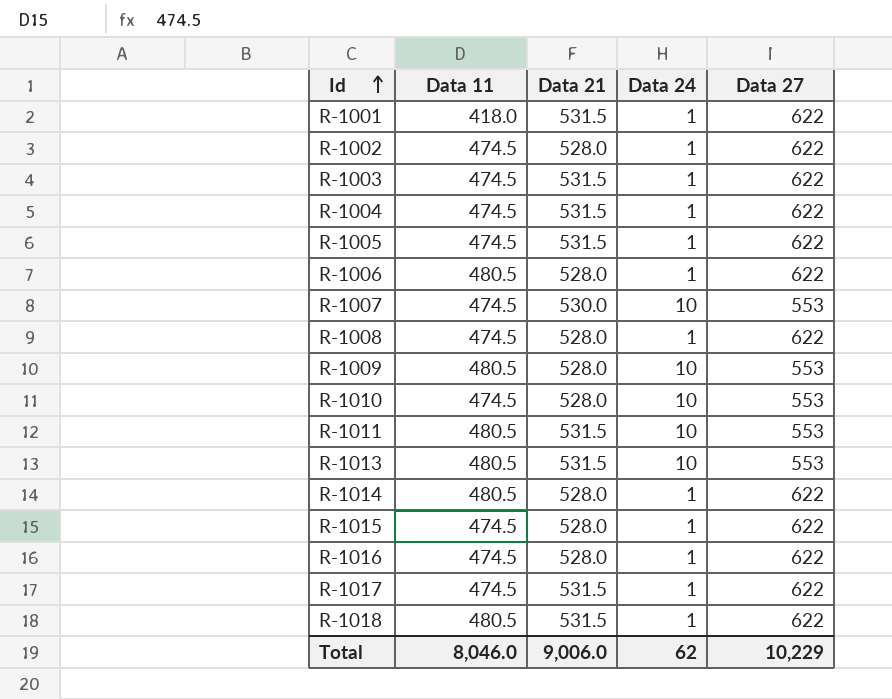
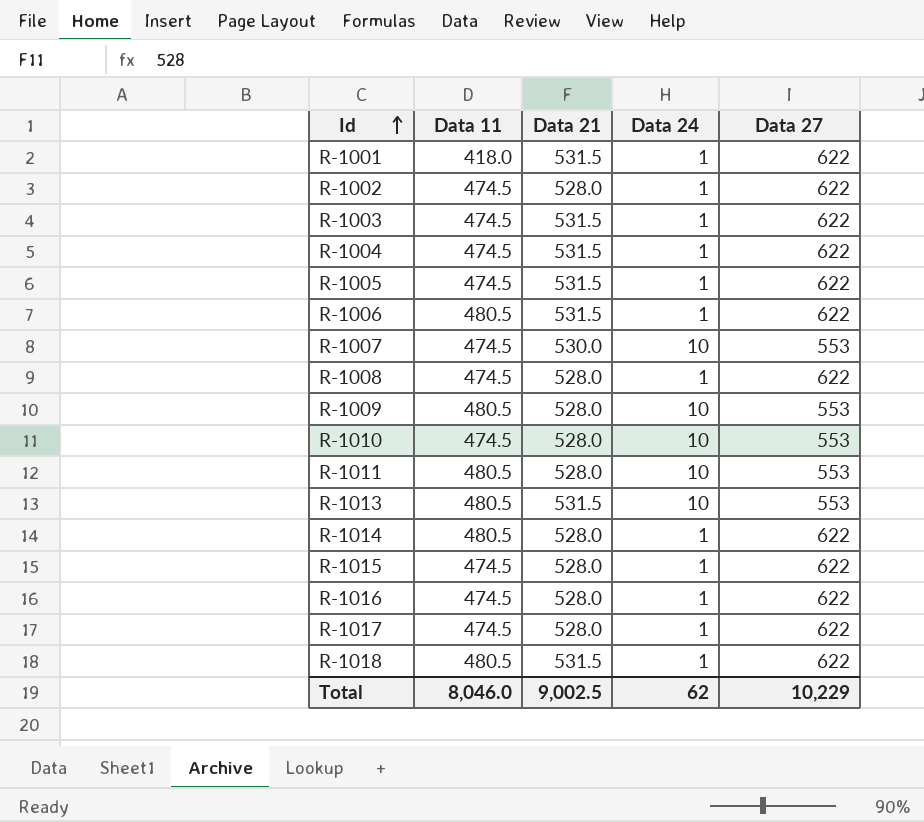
R-1006 | Data 21: 528.0 -> 531.5
R-1011 | Data 21: 531.5 -> 528.0
R-1017 | Data 21: 531.5 -> 528.0
Total | Data 21: 9,006.0 -> 9,002.5

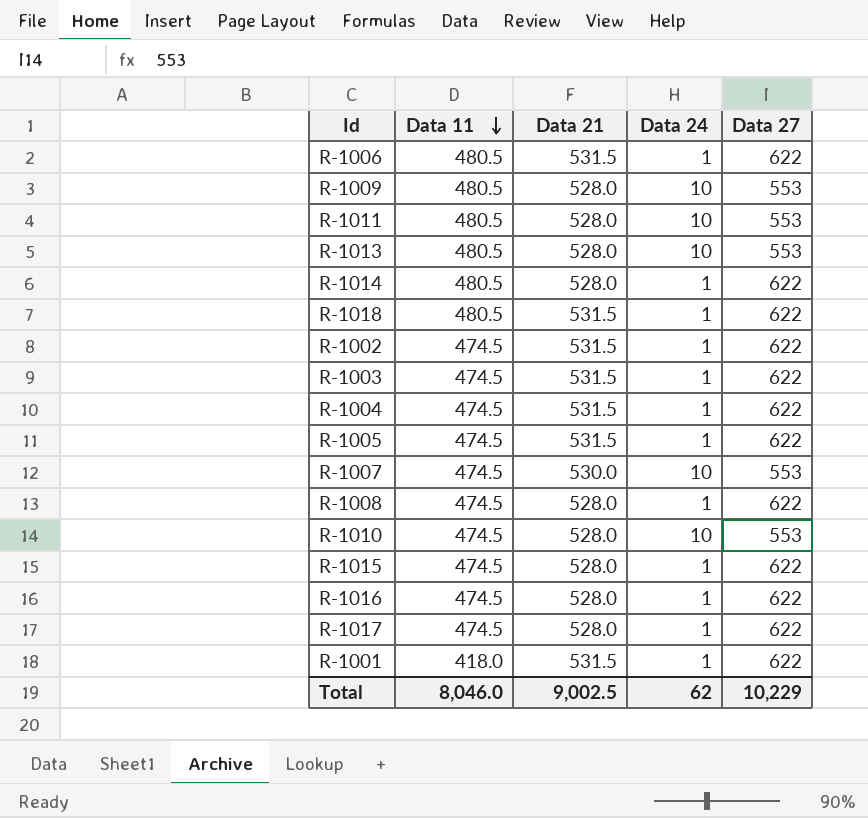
row order: Id ascending -> Data 11 descending
R-1013 | Data 21: 531.5 -> 528.0
R-1002 | Data 21: 528.0 -> 531.5

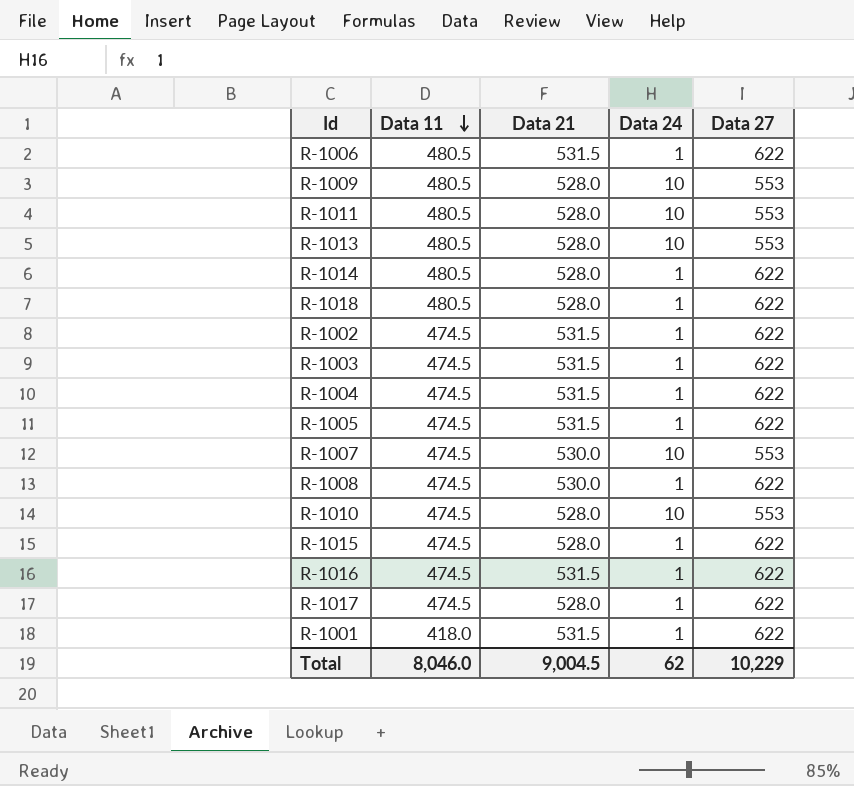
R-1018 | Data 21: 531.5 -> 528.0
R-1008 | Data 21: 528.0 -> 530.0
R-1016 | Data 21: 528.0 -> 531.5
Total | Data 21: 9,002.5 -> 9,004.5

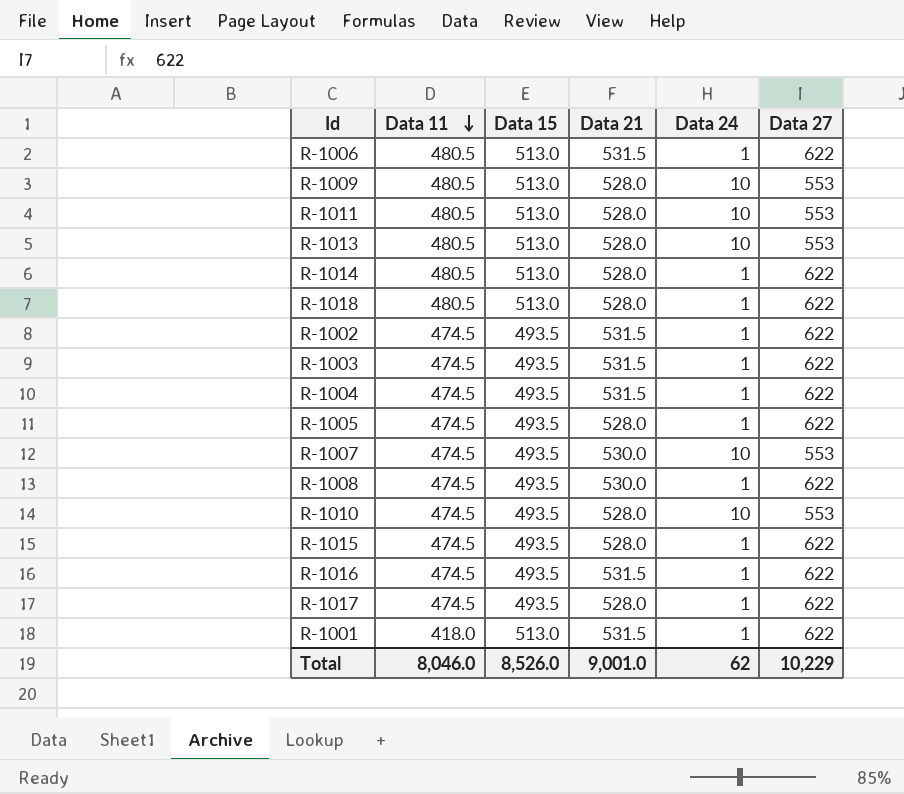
column Data 15 | position: none -> 3
R-1005 | Data 21: 531.5 -> 528.0
Total | Data 21: 9,004.5 -> 9,001.0

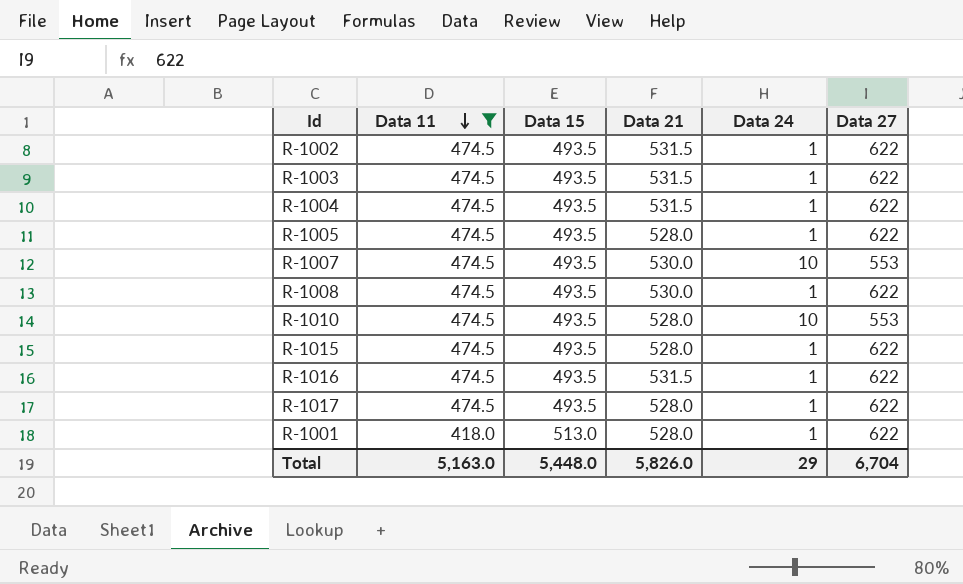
filter: none -> Data 11 != 480.5
R-1001 | Data 21: 531.5 -> 528.0
Total | Data 11: 8,046.0 -> 5,163.0
Total | Data 15: 8,526.0 -> 5,448.0
Total | Data 21: 9,001.0 -> 5,826.0
Total | Data 24: 62 -> 29
Total | Data 27: 10,229 -> 6,704

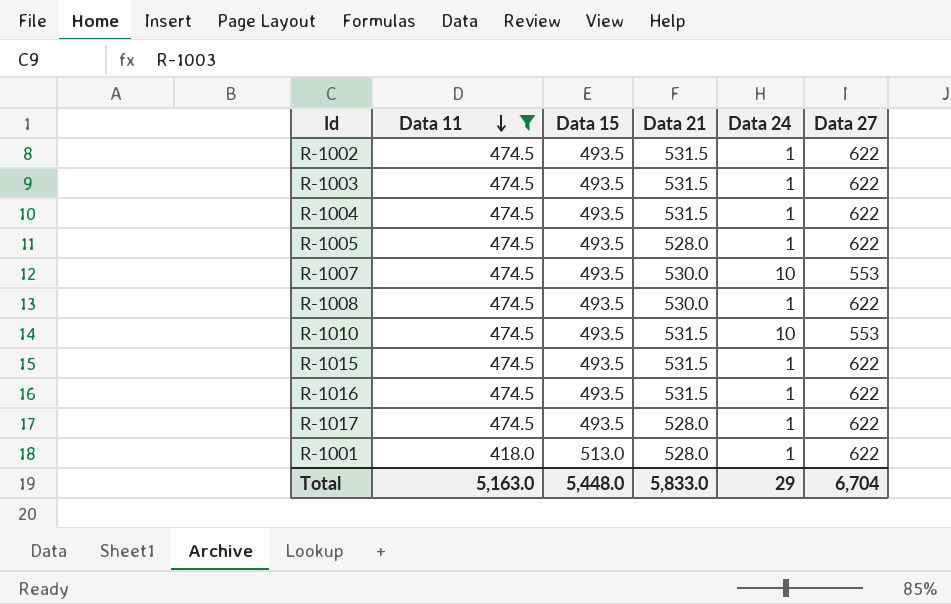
R-1010 | Data 21: 528.0 -> 531.5
R-1015 | Data 21: 528.0 -> 531.5
Total | Data 21: 5,826.0 -> 5,833.0

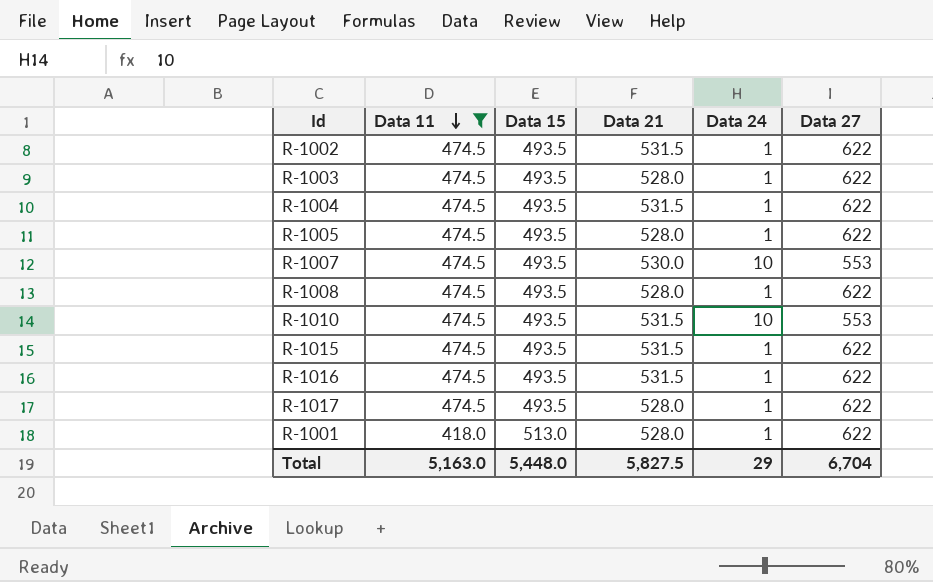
R-1003 | Data 21: 531.5 -> 528.0
R-1008 | Data 21: 530.0 -> 528.0
Total | Data 21: 5,833.0 -> 5,827.5

